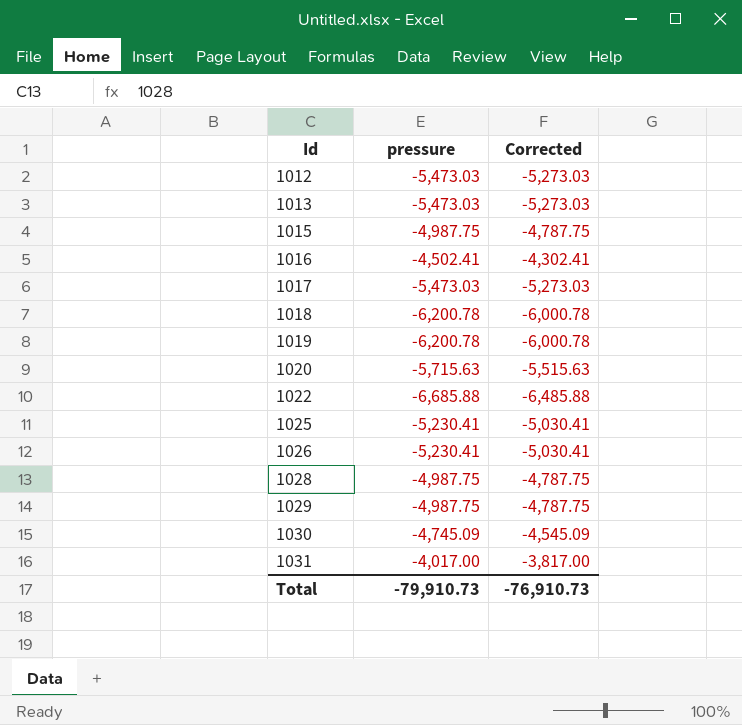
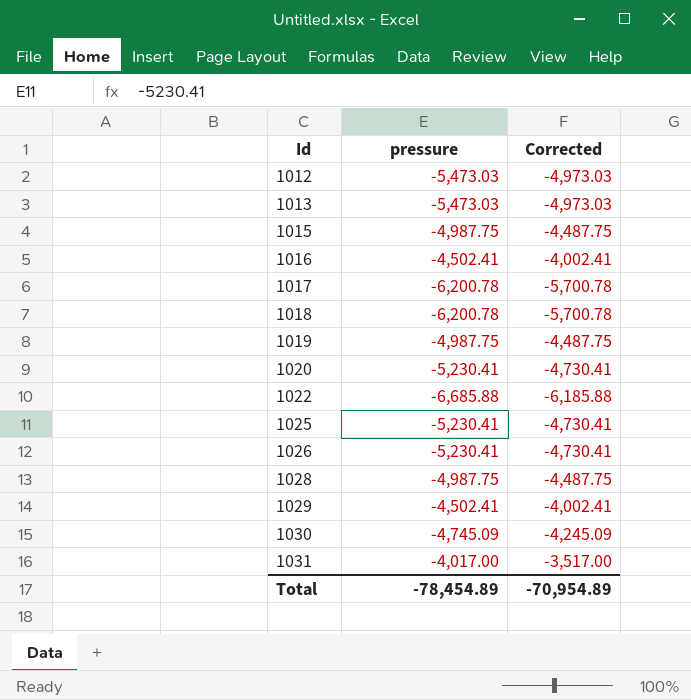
column Corrected | formula: [pressure] + 200 -> [pressure] + 500
1017 | pressure: -5,473.03 -> -6,200.78
1019 | pressure: -6,200.78 -> -4,987.75
1020 | pressure: -5,715.63 -> -5,230.41
1029 | pressure: -4,987.75 -> -4,502.41
Total | pressure: -79,910.73 -> -78,454.89
Total | Corrected: -76,910.73 -> -70,954.89

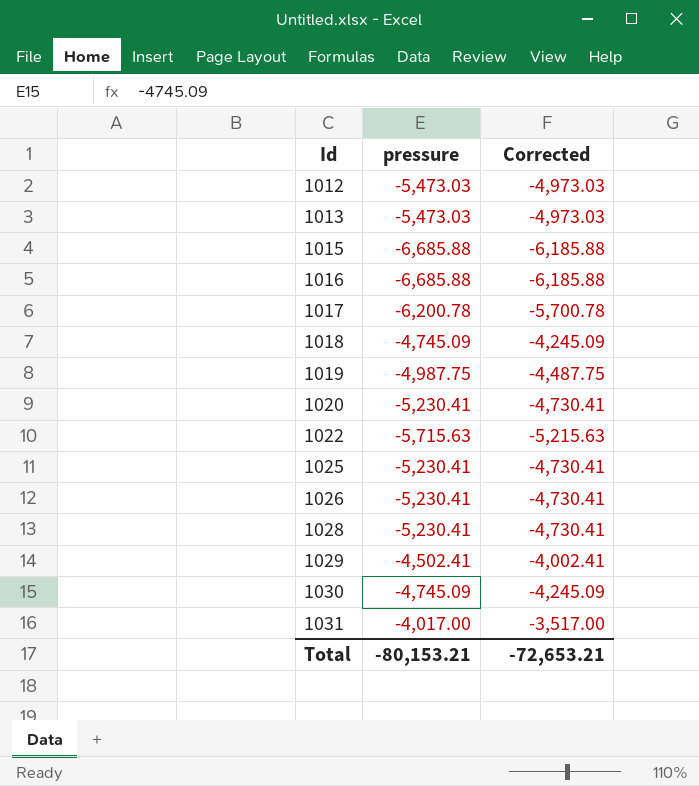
1015 | pressure: -4,987.75 -> -6,685.88
1015 | Corrected: -4,487.75 -> -6,185.88
1016 | pressure: -4,502.41 -> -6,685.88
1016 | Corrected: -4,002.41 -> -6,185.88
1018 | pressure: -6,200.78 -> -4,745.09
1018 | Corrected: -5,700.78 -> -4,245.09
1022 | pressure: -6,685.88 -> -5,715.63
1022 | Corrected: -6,185.88 -> -5,215.63
1028 | pressure: -4,987.75 -> -5,230.41
1028 | Corrected: -4,487.75 -> -4,730.41
Total | pressure: -78,454.89 -> -80,153.21
Total | Corrected: -70,954.89 -> -72,653.21

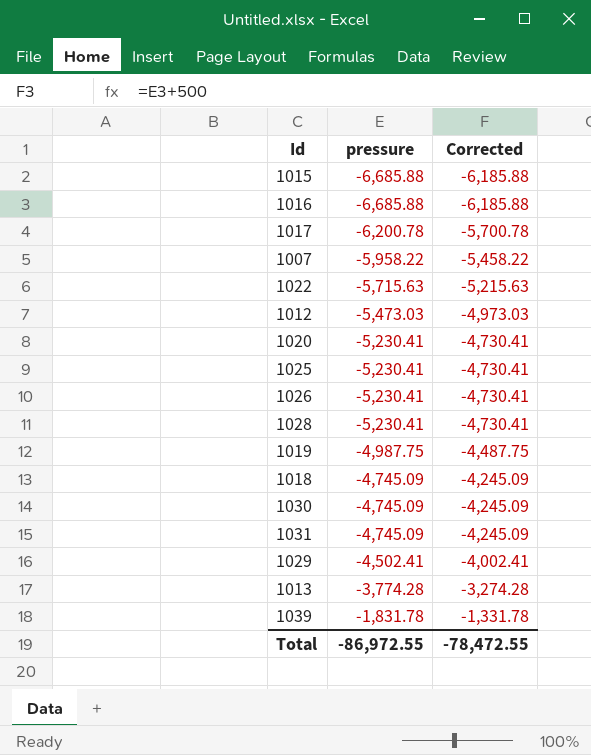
row order: Id ascending -> pressure ascending
row 1007: none -> -5,958.22 | -5,458.22
1031 | pressure: -4,017.00 -> -4,745.09
1031 | Corrected: -3,517.00 -> -4,245.09
1013 | pressure: -5,473.03 -> -3,774.28
1013 | Corrected: -4,973.03 -> -3,274.28
row 1039: none -> -1,831.78 | -1,331.78
Total | pressure: -80,153.21 -> -86,972.55
Total | Corrected: -72,653.21 -> -78,472.55

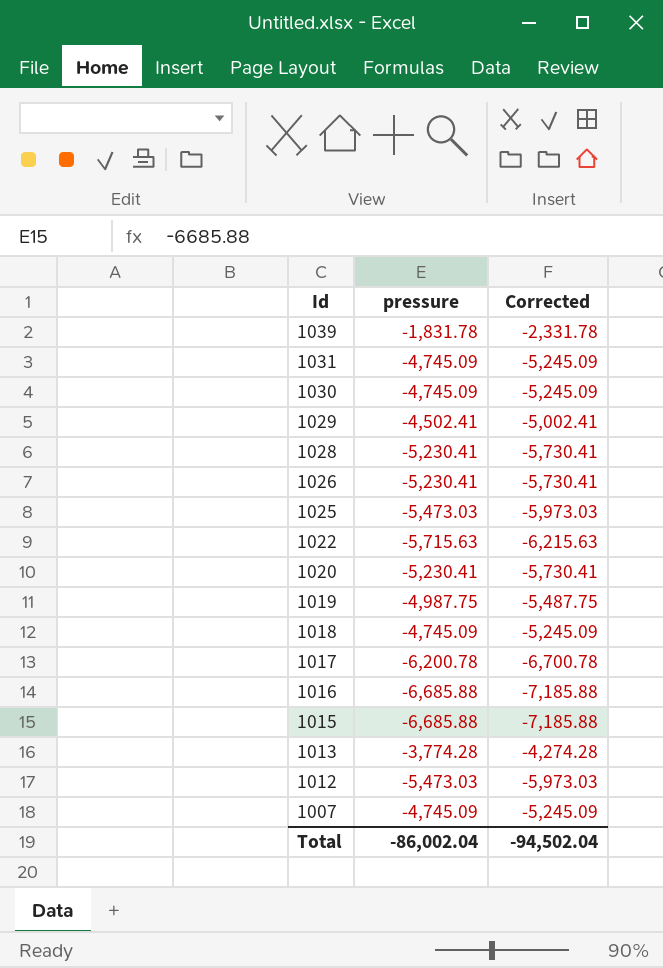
row order: pressure ascending -> Id descending
column Corrected | formula: [pressure] + 500 -> [pressure] - 500
1025 | pressure: -5,230.41 -> -5,473.03
1007 | pressure: -5,958.22 -> -4,745.09
Total | pressure: -86,972.55 -> -86,002.04
Total | Corrected: -78,472.55 -> -94,502.04

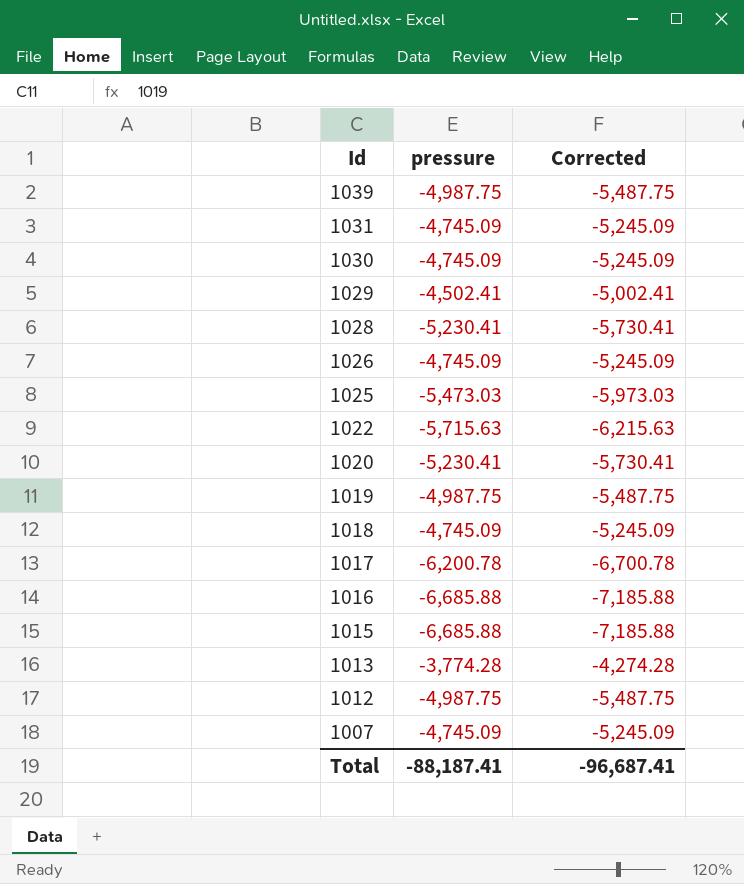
1039 | pressure: -1,831.78 -> -4,987.75
1039 | Corrected: -2,331.78 -> -5,487.75
1026 | pressure: -5,230.41 -> -4,745.09
1026 | Corrected: -5,730.41 -> -5,245.09
1012 | pressure: -5,473.03 -> -4,987.75
1012 | Corrected: -5,973.03 -> -5,487.75
Total | pressure: -86,002.04 -> -88,187.41
Total | Corrected: -94,502.04 -> -96,687.41

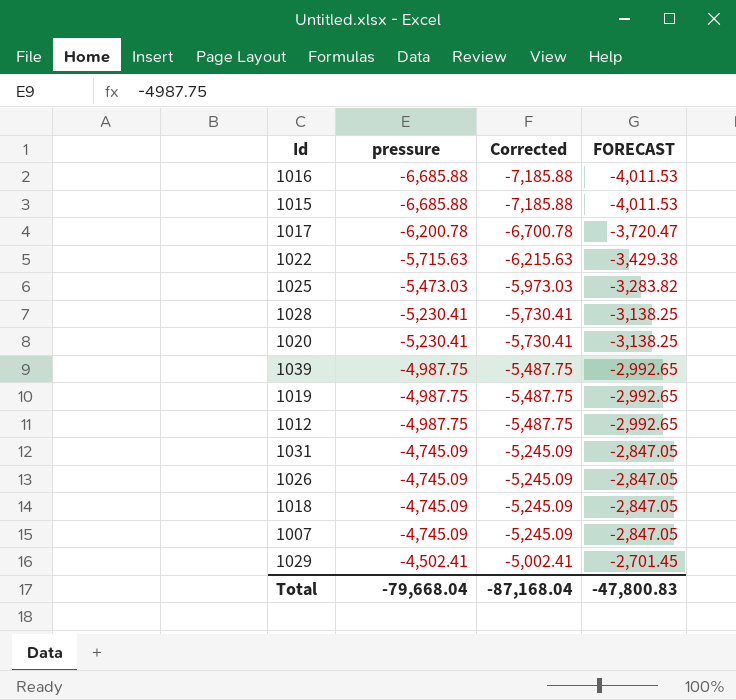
row order: Id descending -> pressure ascending
column FORECAST | formula: none -> [pressure] * 0.6
row 1030: -4,745.09 | -5,245.09 -> none
row 1013: -3,774.28 | -4,274.28 -> none
Total | pressure: -88,187.41 -> -79,668.04
Total | Corrected: -96,687.41 -> -87,168.04

